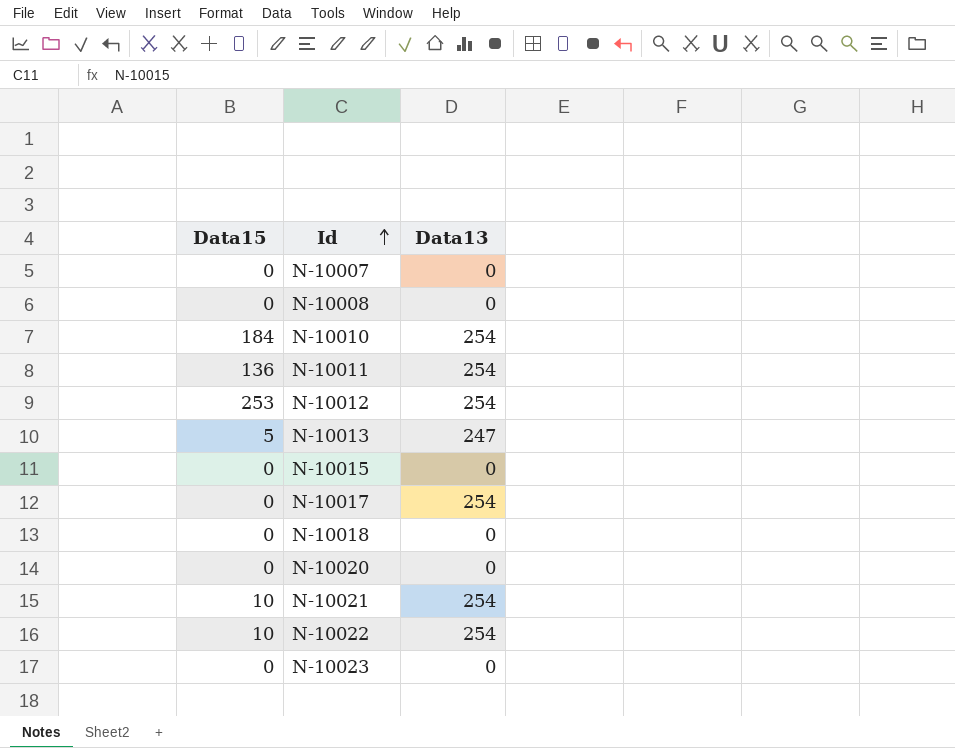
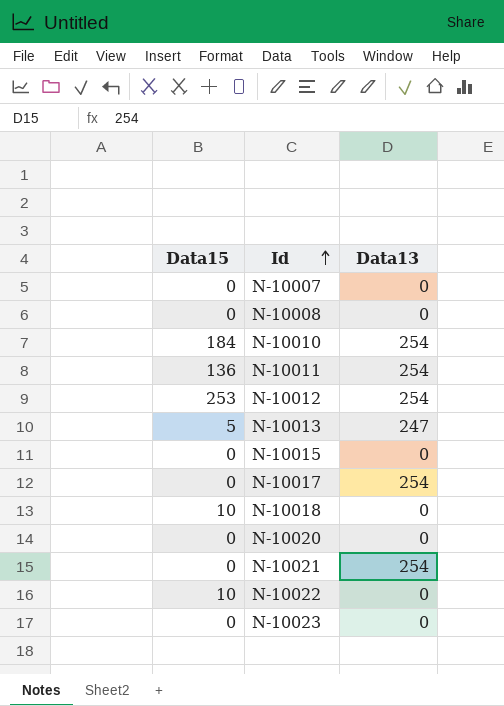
N-10018 | Data15: 0 -> 10
N-10021 | Data15: 10 -> 0
N-10022 | Data13: 254 -> 0

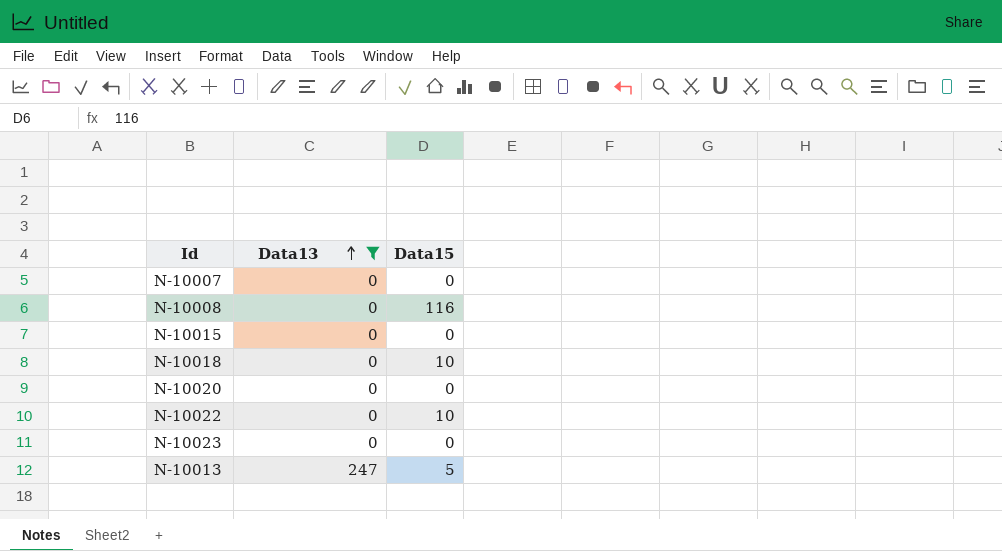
filter: none -> Data13 != 254
row order: Id ascending -> Data13 ascending
column Data15 | position: 1 -> 3
N-10008 | Data15: 0 -> 116

